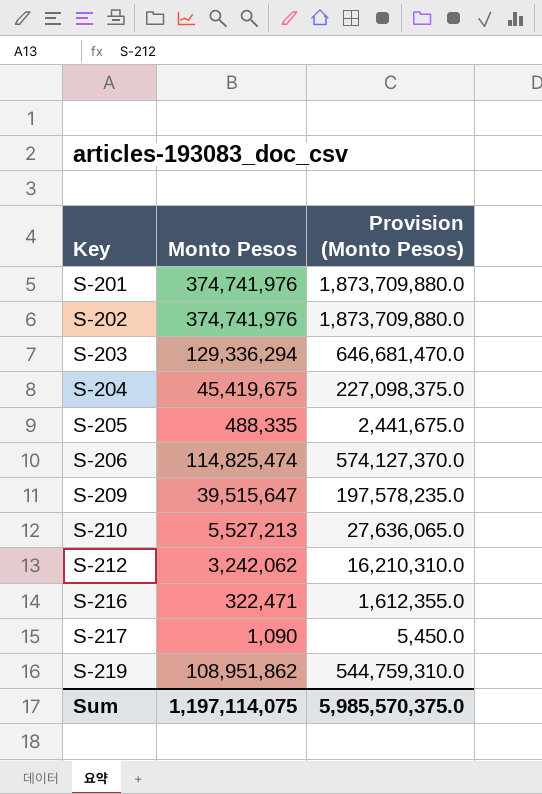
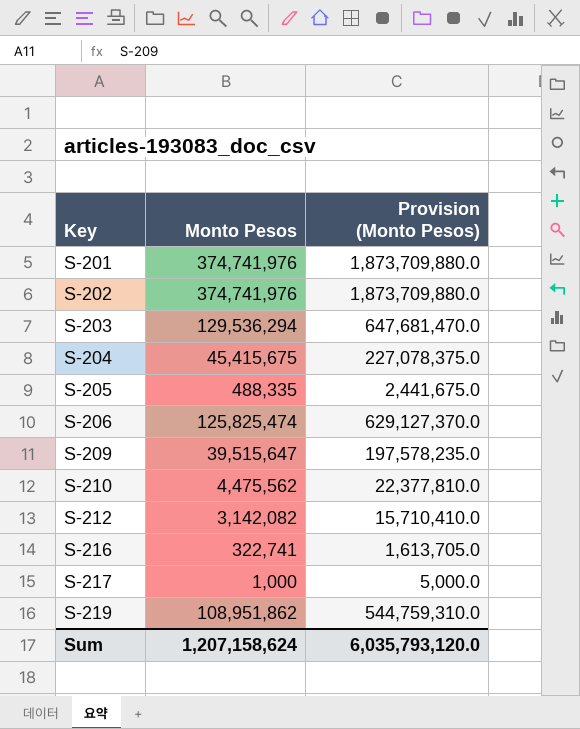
S-203 | Monto Pesos: 129,336,294 -> 129,536,294
S-203 | Provision (Monto Pesos): 646,681,470.0 -> 647,681,470.0
S-204 | Monto Pesos: 45,419,675 -> 45,415,675
S-204 | Provision (Monto Pesos): 227,098,375.0 -> 227,078,375.0
S-206 | Monto Pesos: 114,825,474 -> 125,825,474
S-206 | Provision (Monto Pesos): 574,127,370.0 -> 629,127,370.0
S-210 | Monto Pesos: 5,527,213 -> 4,475,562
S-210 | Provision (Monto Pesos): 27,636,065.0 -> 22,377,810.0
S-212 | Monto Pesos: 3,242,062 -> 3,142,082
S-212 | Provision (Monto Pesos): 16,210,310.0 -> 15,710,410.0
S-216 | Monto Pesos: 322,471 -> 322,741
S-216 | Provision (Monto Pesos): 1,612,355.0 -> 1,613,705.0
S-217 | Monto Pesos: 1,090 -> 1,000
S-217 | Provision (Monto Pesos): 5,450.0 -> 5,000.0
Sum | Monto Pesos: 1,197,114,075 -> 1,207,158,624
Sum | Provision (Monto Pesos): 5,985,570,375.0 -> 6,035,793,120.0

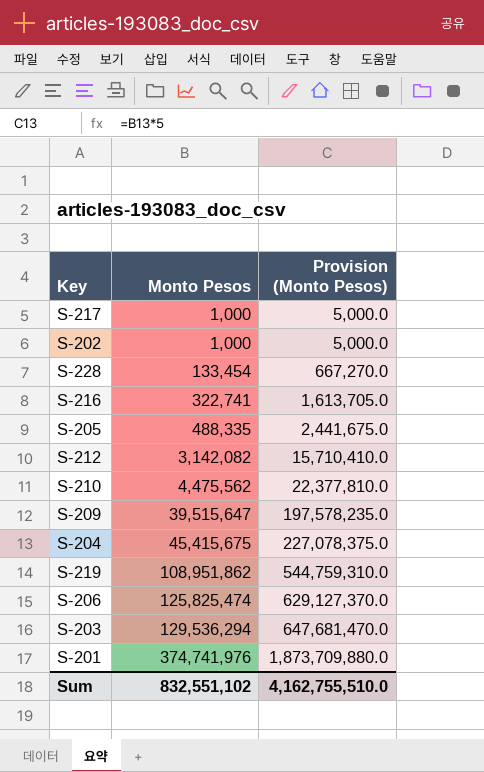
row order: Key ascending -> Monto Pesos ascending
S-202 | Monto Pesos: 374,741,976 -> 1,000
S-202 | Provision (Monto Pesos): 1,873,709,880.0 -> 5,000.0
row S-228: none -> 133,454 | 667,270.0
Sum | Monto Pesos: 1,207,158,624 -> 832,551,102
Sum | Provision (Monto Pesos): 6,035,793,120.0 -> 4,162,755,510.0

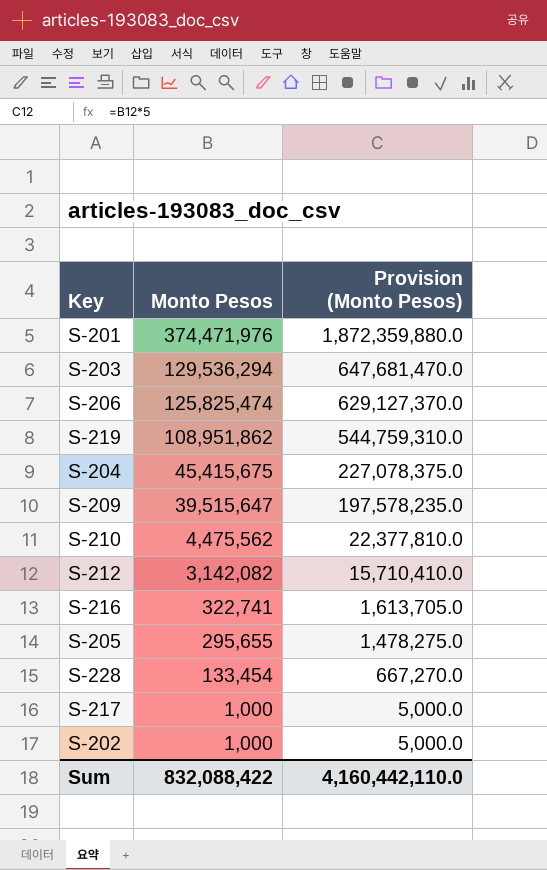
row order: Monto Pesos ascending -> Monto Pesos descending
S-201 | Monto Pesos: 374,741,976 -> 374,471,976
S-201 | Provision (Monto Pesos): 1,873,709,880.0 -> 1,872,359,880.0
S-205 | Monto Pesos: 488,335 -> 295,655
S-205 | Provision (Monto Pesos): 2,441,675.0 -> 1,478,275.0
Sum | Monto Pesos: 832,551,102 -> 832,088,422
Sum | Provision (Monto Pesos): 4,162,755,510.0 -> 4,160,442,110.0

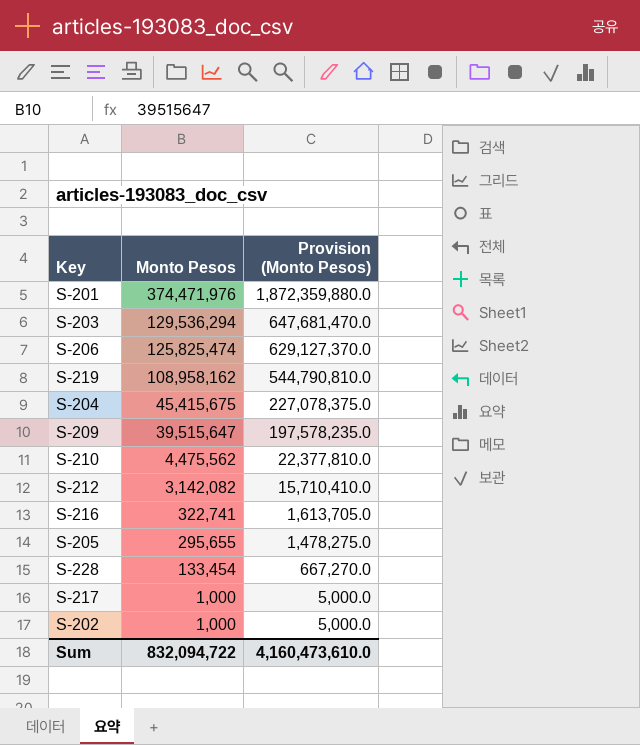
S-219 | Monto Pesos: 108,951,862 -> 108,958,162
S-219 | Provision (Monto Pesos): 544,759,310.0 -> 544,790,810.0
Sum | Monto Pesos: 832,088,422 -> 832,094,722
Sum | Provision (Monto Pesos): 4,160,442,110.0 -> 4,160,473,610.0

